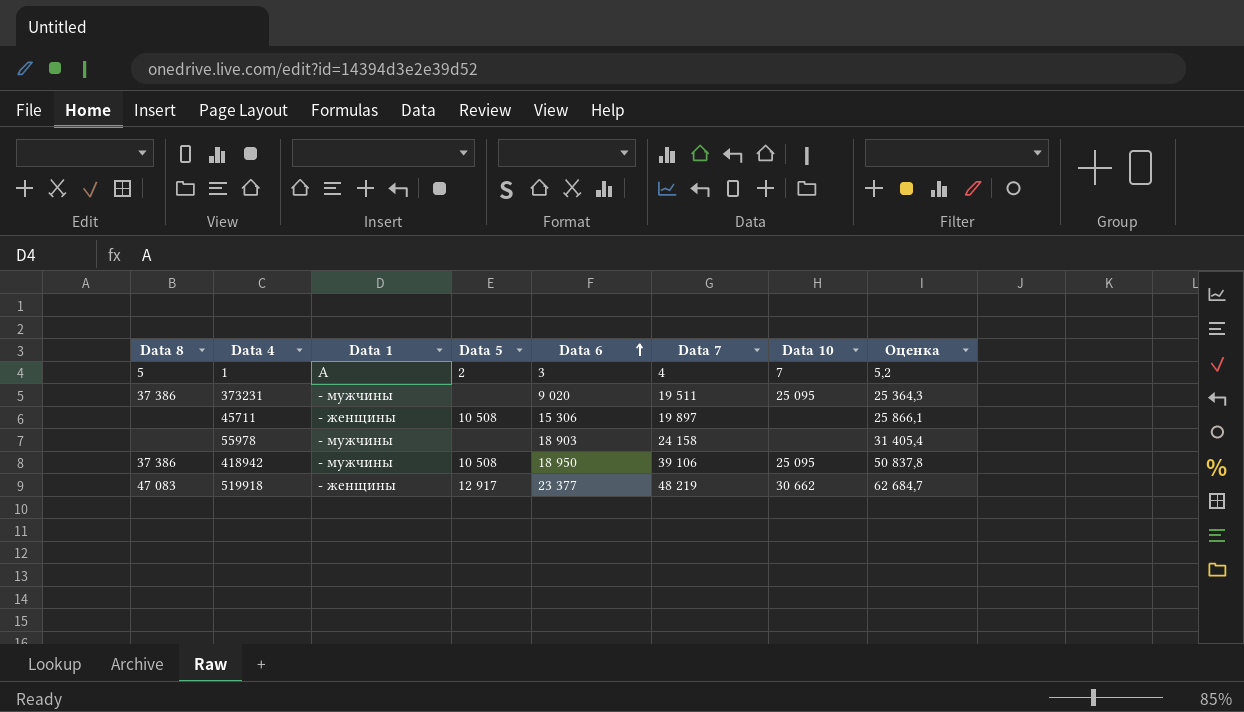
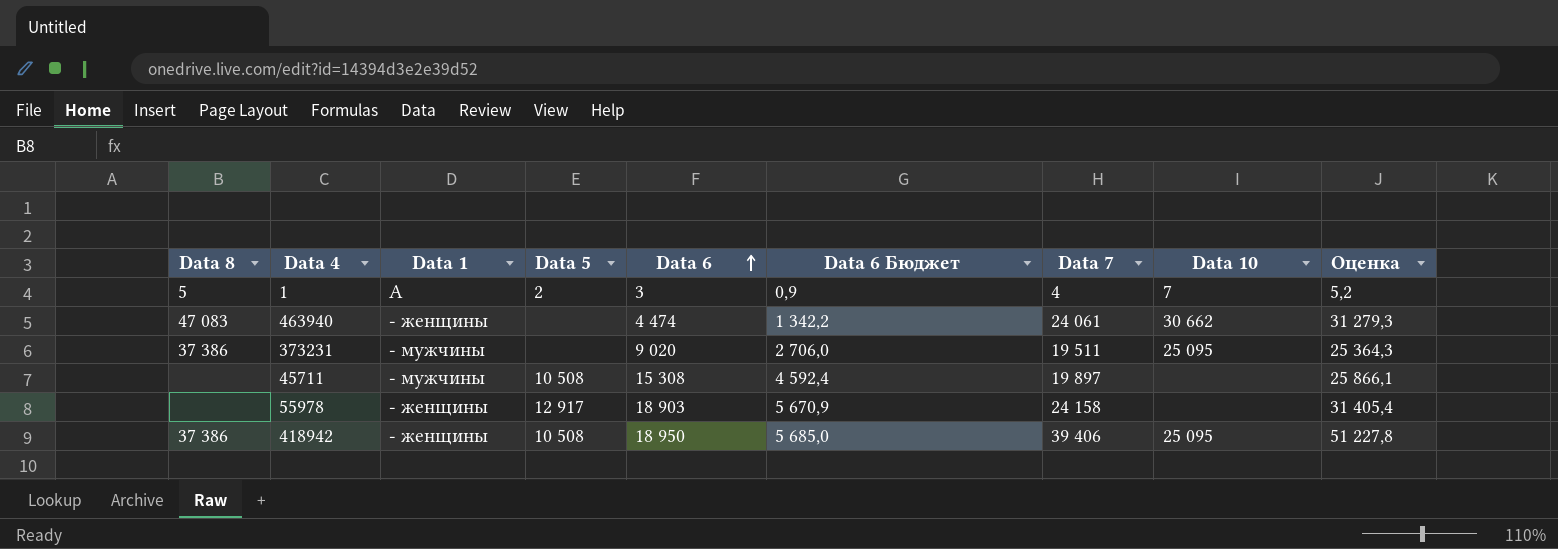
column Data 6 Бюджет | formula: none -> [Data 6] * 0,3
row 519918: 47 083 | - женщины | 12 917 | 23 377 | 48 219 | 30 662 | 62 684,7 -> none
row 463940: none -> 47 083 | - женщины | none | 4 474 | 1 342,2 | 24 061 | 30 662 | 31 279,3
45711 | Data 1: - женщины -> - мужчины
45711 | Data 6: 15 306 -> 15 308
55978 | Data 1: - мужчины -> - женщины
55978 | Data 5: none -> 12 917
418942 | Data 1: - мужчины -> - женщины
418942 | Data 7: 39 106 -> 39 406
418942 | Оценка: 50 837,8 -> 51 227,8

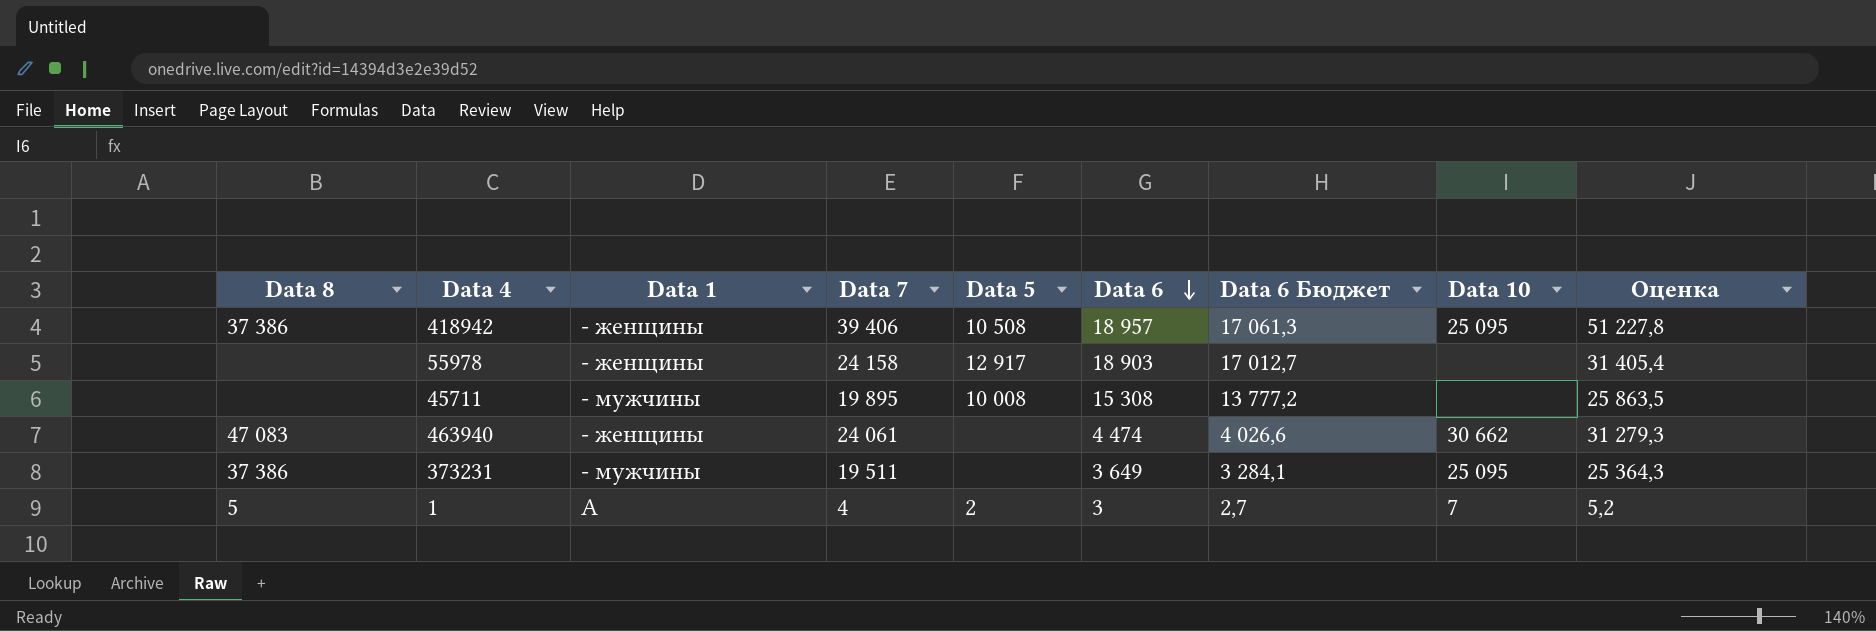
row order: Data 6 ascending -> Data 6 descending
column Data 7 | position: 7 -> 4
column Data 6 Бюджет | formula: [Data 6] * 0,3 -> [Data 6] * 0,9
418942 | Data 6: 18 950 -> 18 957
45711 | Data 7: 19 897 -> 19 895
45711 | Data 5: 10 508 -> 10 008
45711 | Оценка: 25 866,1 -> 25 863,5
373231 | Data 6: 9 020 -> 3 649

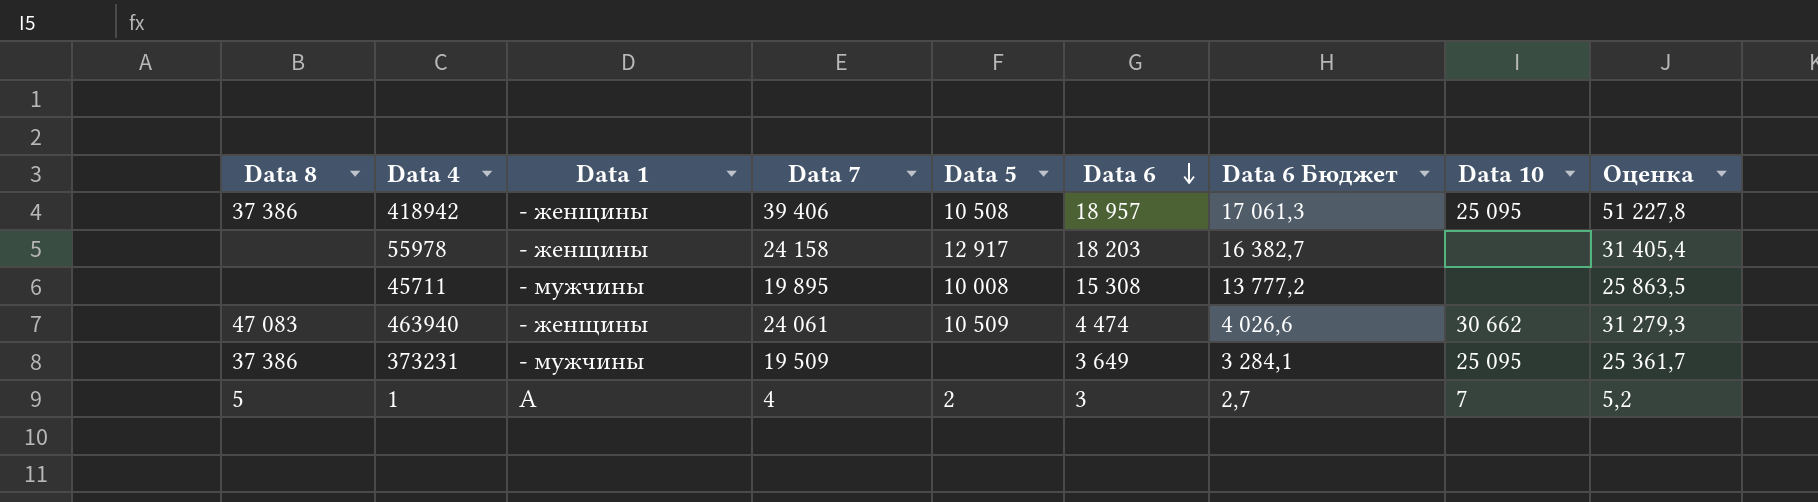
55978 | Data 6: 18 903 -> 18 203
55978 | Data 6 Бюджет: 17 012,7 -> 16 382,7
463940 | Data 5: none -> 10 509
373231 | Data 7: 19 511 -> 19 509
373231 | Оценка: 25 364,3 -> 25 361,7

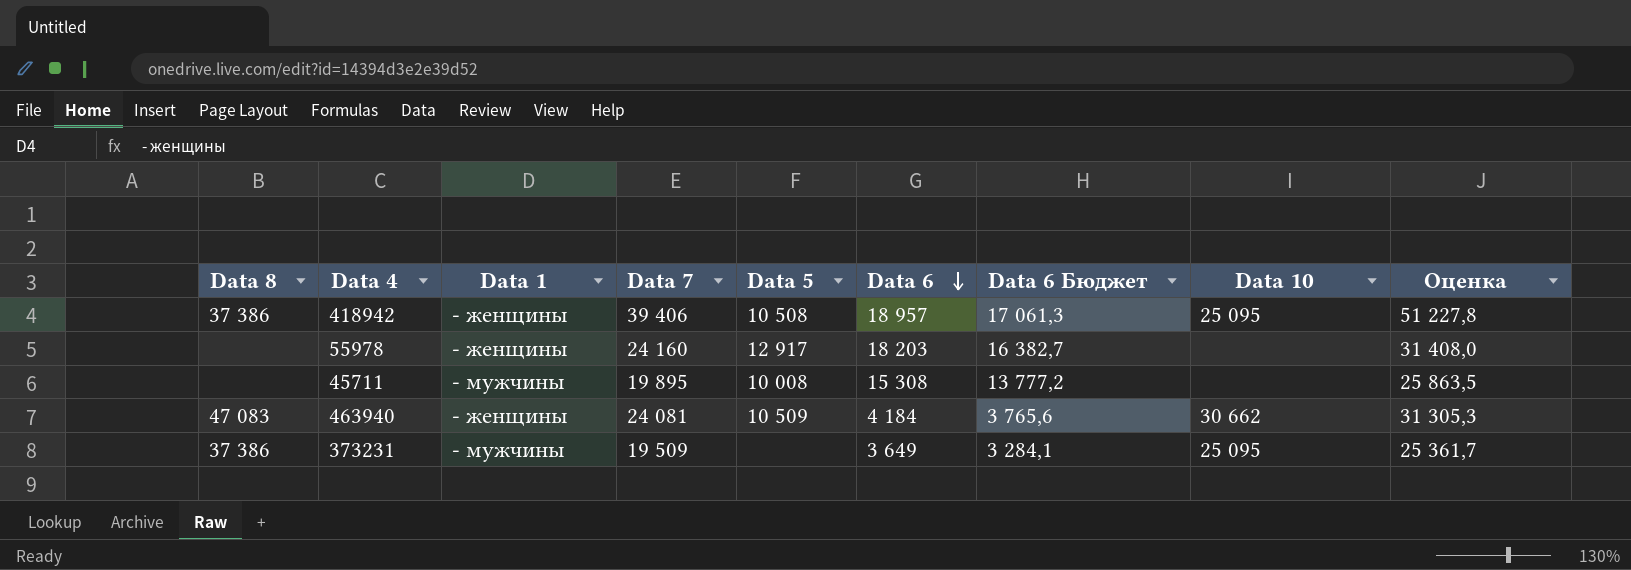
row 1: 5 | А | 4 | 2 | 3 | 2,7 | 7 | 5,2 -> none
55978 | Data 7: 24 158 -> 24 160
55978 | Оценка: 31 405,4 -> 31 408,0
463940 | Data 7: 24 061 -> 24 081
463940 | Data 6: 4 474 -> 4 184
463940 | Data 6 Бюджет: 4 026,6 -> 3 765,6
463940 | Оценка: 31 279,3 -> 31 305,3

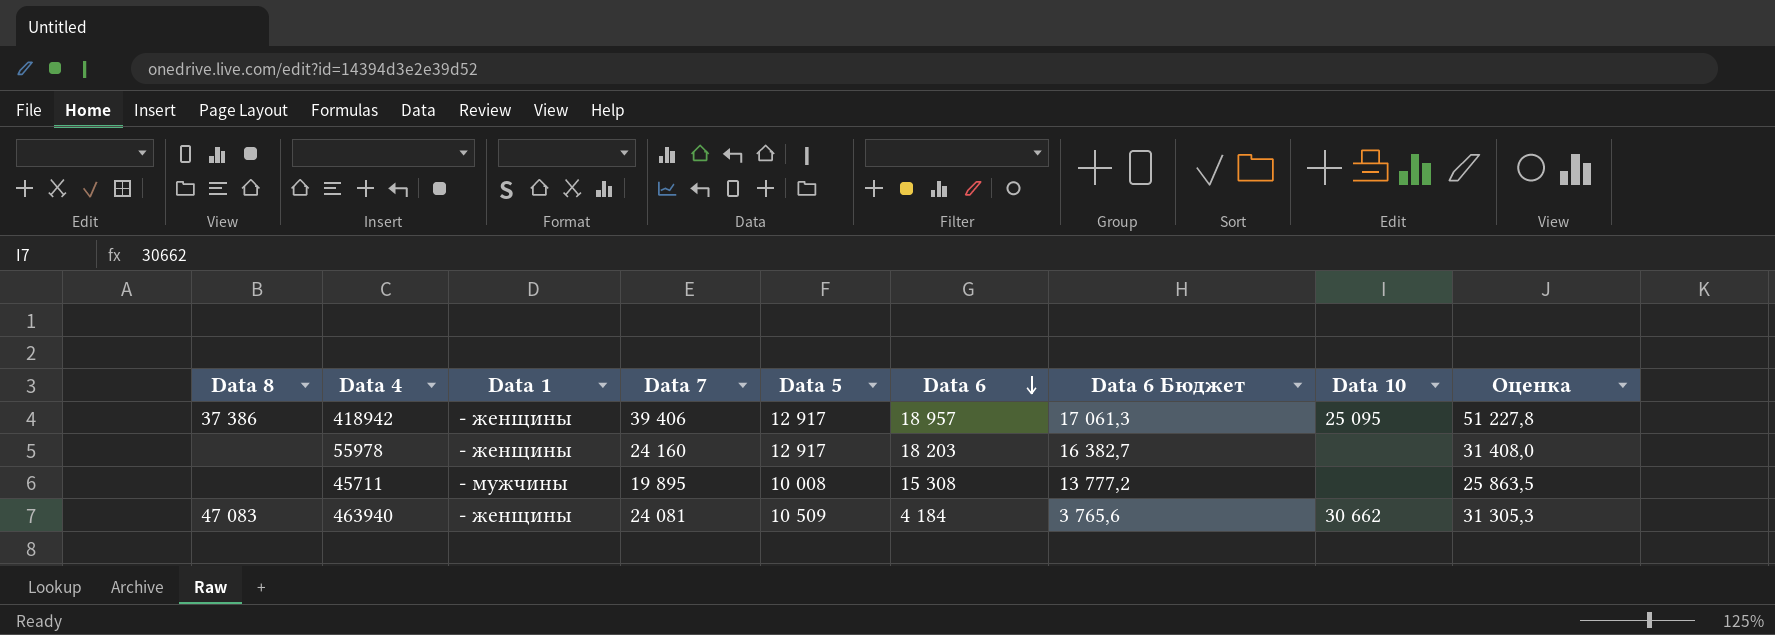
row 373231: 37 386 | - мужчины | 19 509 | none | 3 649 | 3 284,1 | 25 095 | 25 361,7 -> none
418942 | Data 5: 10 508 -> 12 917

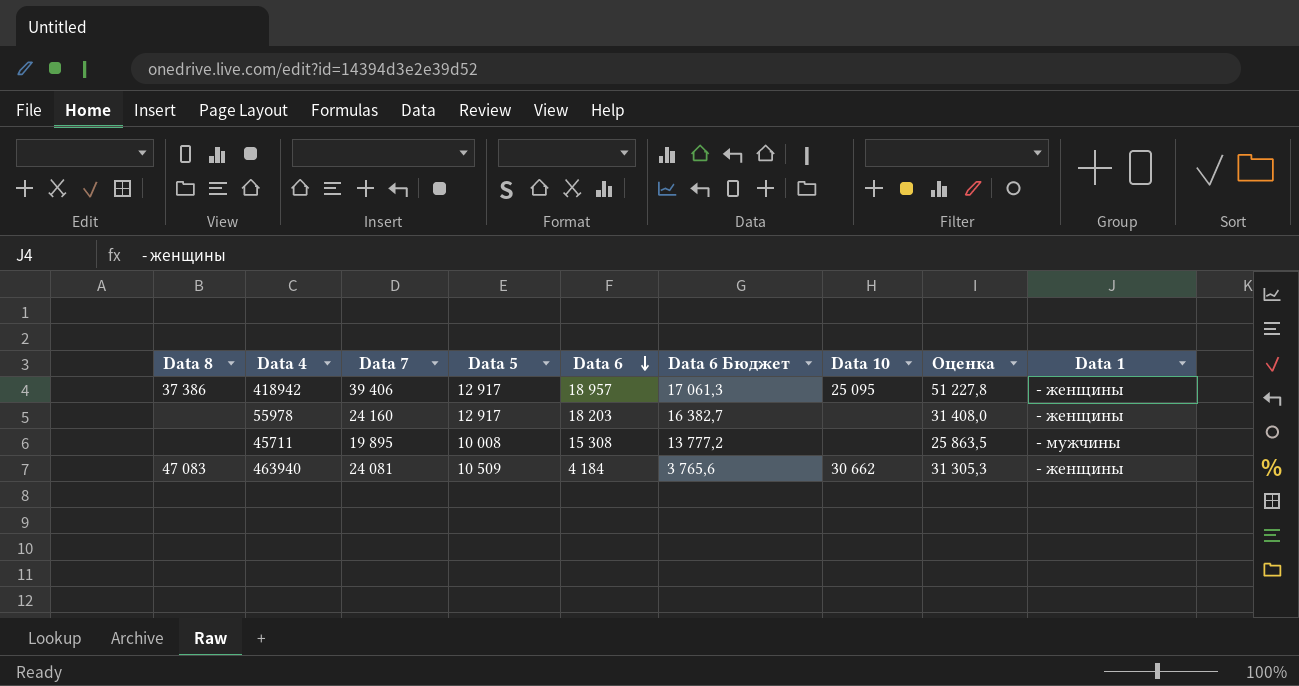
column Data 1 | position: 3 -> 9

